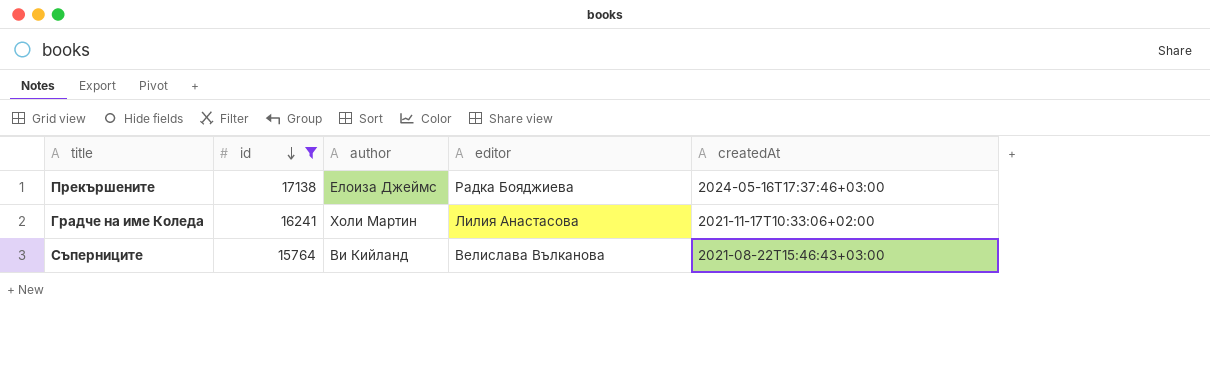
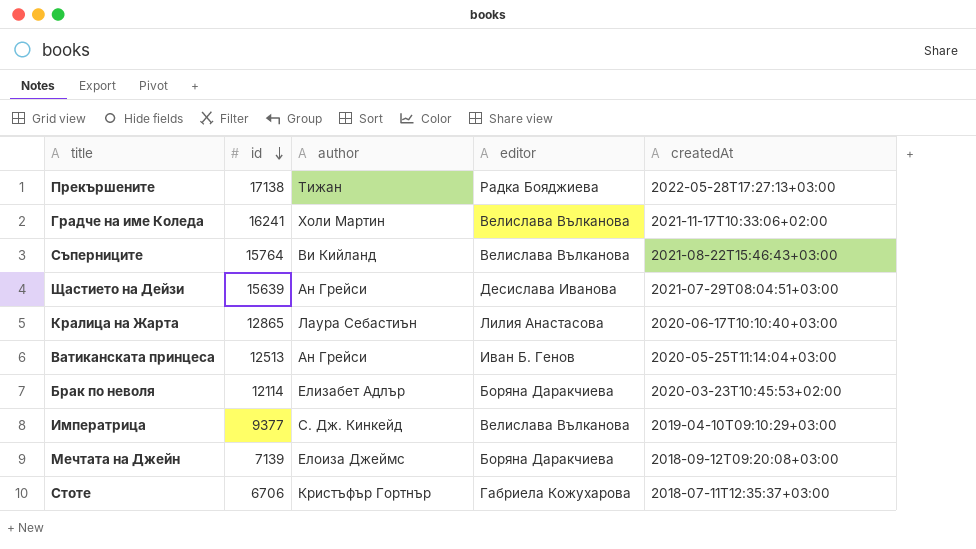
filter: id >= 15764 -> none
Прекършените | author: Елоиза Джеймс -> Тижан
Прекършените | createdAt: 2024-05-16T17:37:46+03:00 -> 2022-05-28T17:27:13+03:00
Градче на име Коледа | editor: Лилия Анастасова -> Велислава Вълканова

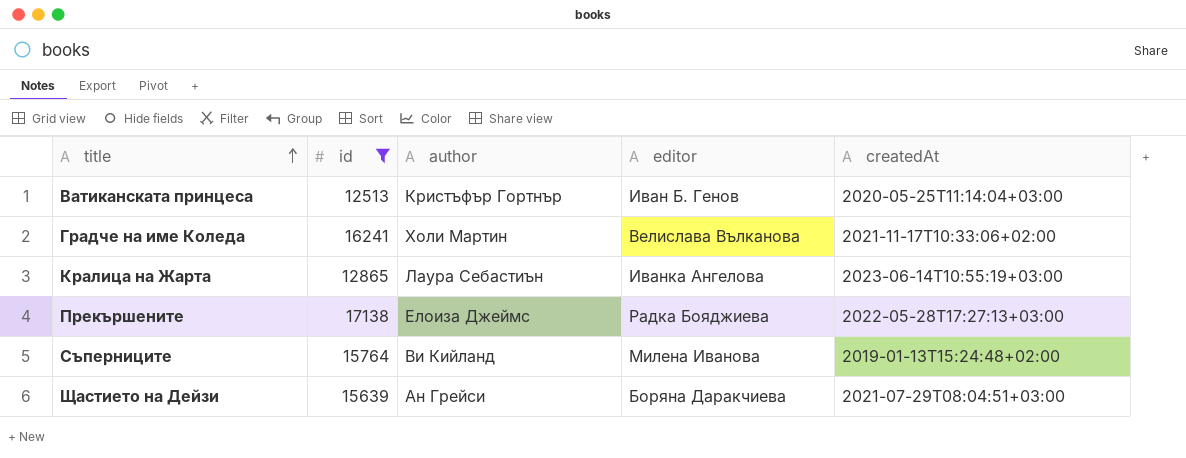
filter: none -> id >= 12513
row order: id descending -> title ascending
Ватиканската принцеса | author: Ан Грейси -> Кристъфър Гортнър
Кралица на Жарта | editor: Лилия Анастасова -> Иванка Ангелова
Кралица на Жарта | createdAt: 2020-06-17T10:10:40+03:00 -> 2023-06-14T10:55:19+03:00
Прекършените | author: Тижан -> Елоиза Джеймс
Съперниците | editor: Велислава Вълканова -> Милена Иванова
Съперниците | createdAt: 2021-08-22T15:46:43+03:00 -> 2019-01-13T15:24:48+02:00
Щастието на Дейзи | editor: Десислава Иванова -> Боряна Даракчиева

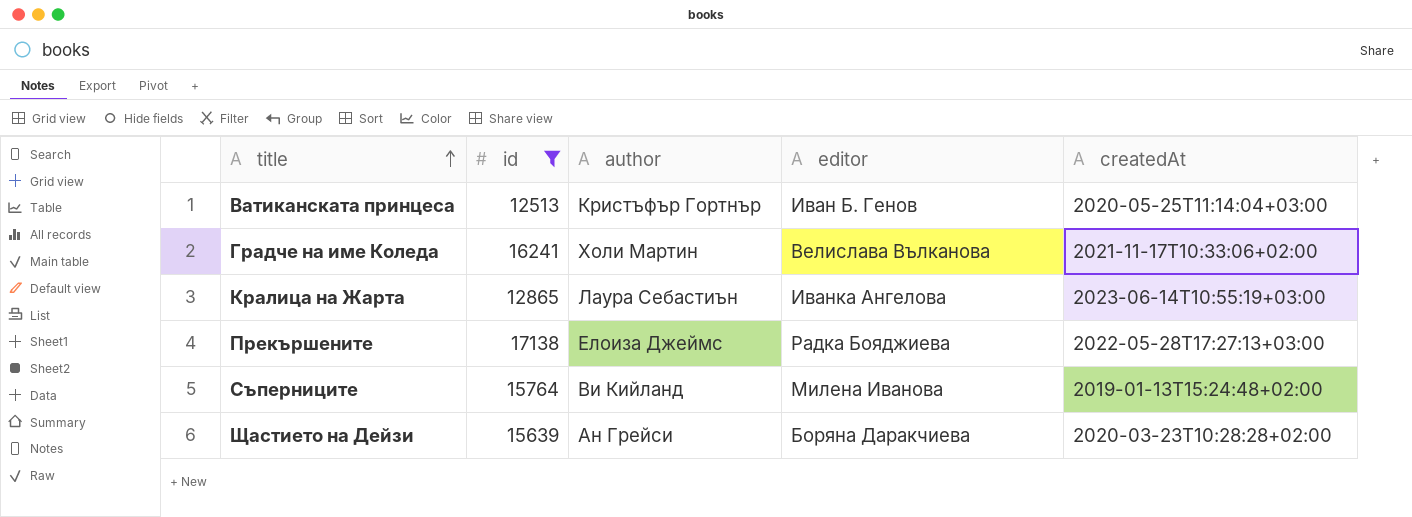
Щастието на Дейзи | createdAt: 2021-07-29T08:04:51+03:00 -> 2020-03-23T10:28:28+02:00

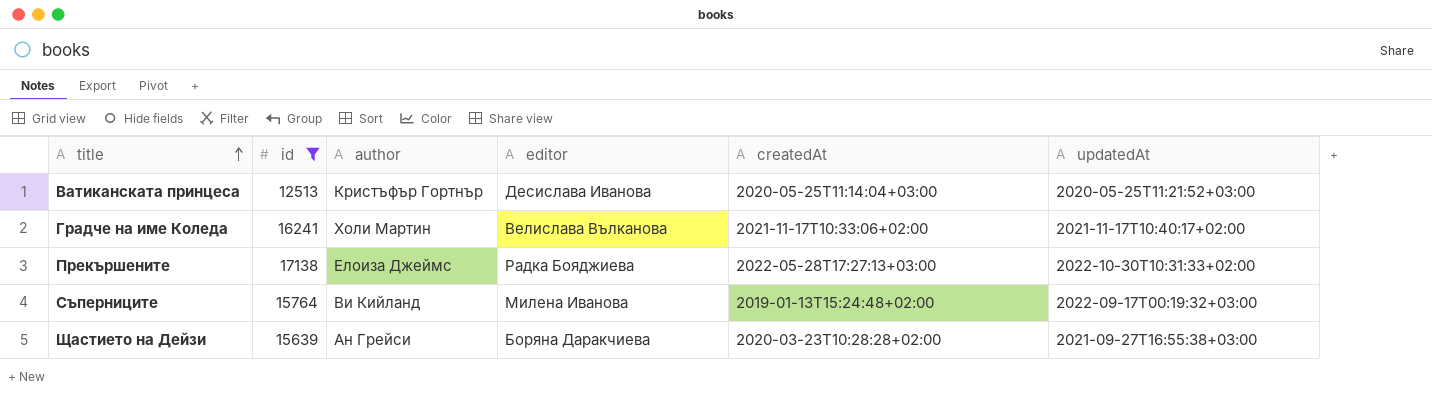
column updatedAt | position: none -> 6
row Кралица на Жарта: 12865 | Лаура Себастиън | Иванка Ангелова | 2023-06-14T10:55:19+03:00 -> none
Ватиканската принцеса | editor: Иван Б. Генов -> Десислава Иванова

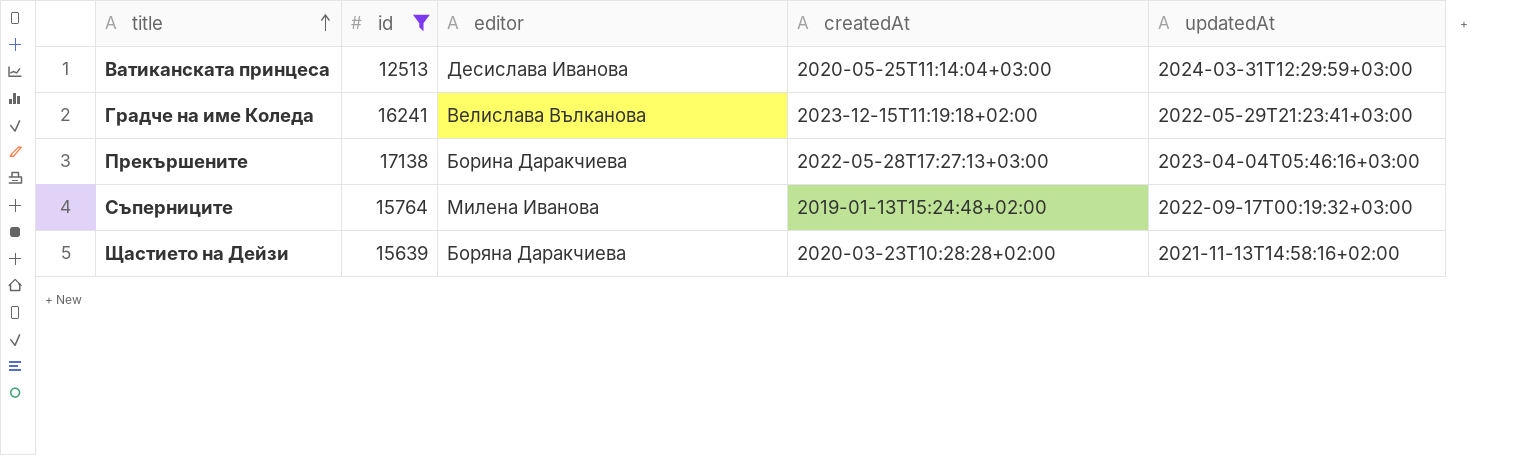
column author | position: 3 -> none
Ватиканската принцеса | updatedAt: 2020-05-25T11:21:52+03:00 -> 2024-03-31T12:29:59+03:00
Градче на име Коледа | createdAt: 2021-11-17T10:33:06+02:00 -> 2023-12-15T11:19:18+02:00
Градче на име Коледа | updatedAt: 2021-11-17T10:40:17+02:00 -> 2022-05-29T21:23:41+03:00
Прекършените | editor: Радка Бояджиева -> Борина Даракчиева
Прекършените | updatedAt: 2022-10-30T10:31:33+02:00 -> 2023-04-04T05:46:16+03:00
Щастието на Дейзи | updatedAt: 2021-09-27T16:55:38+03:00 -> 2021-11-13T14:58:16+02:00

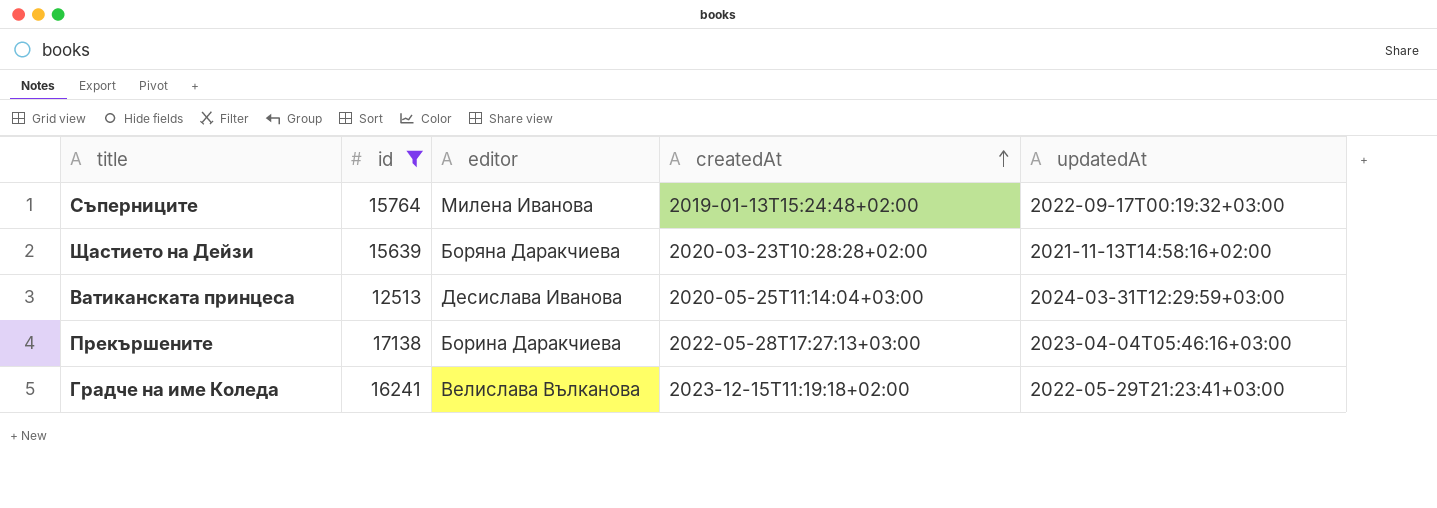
row order: title ascending -> createdAt ascending

